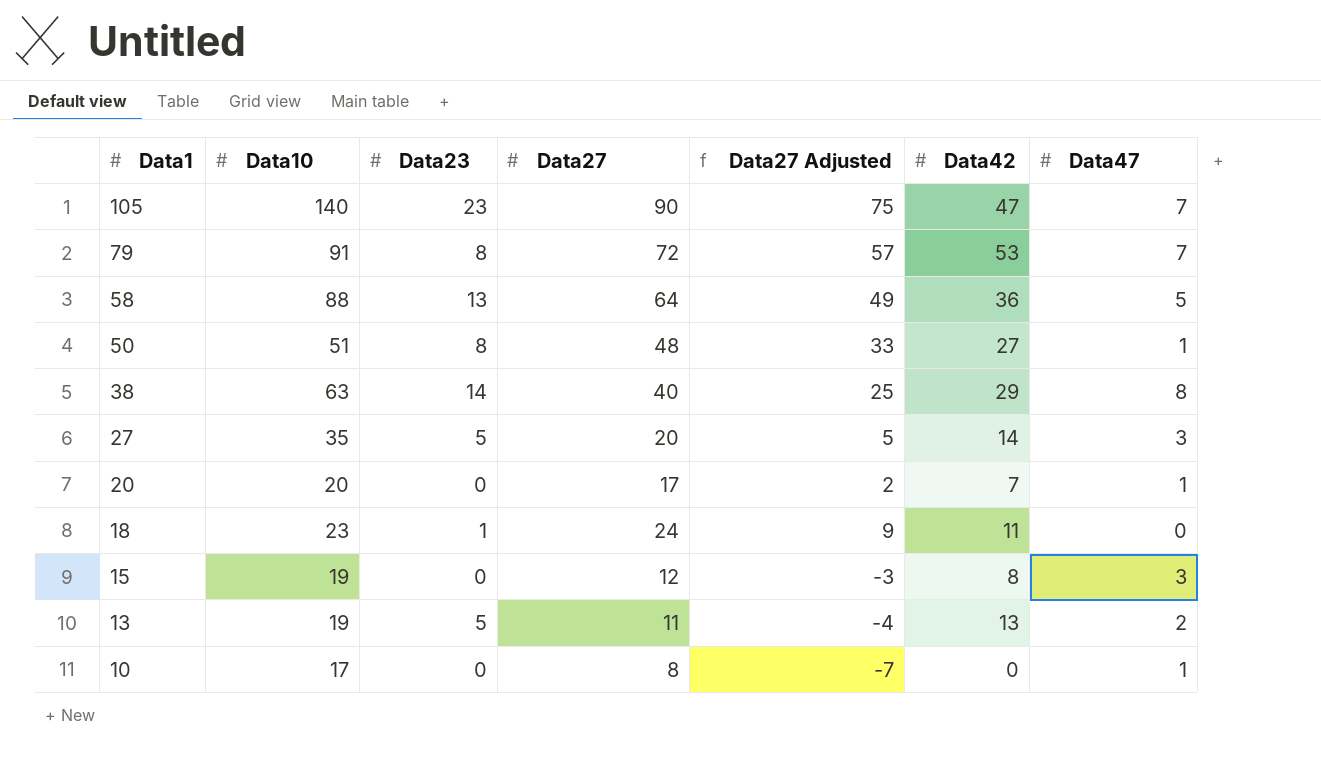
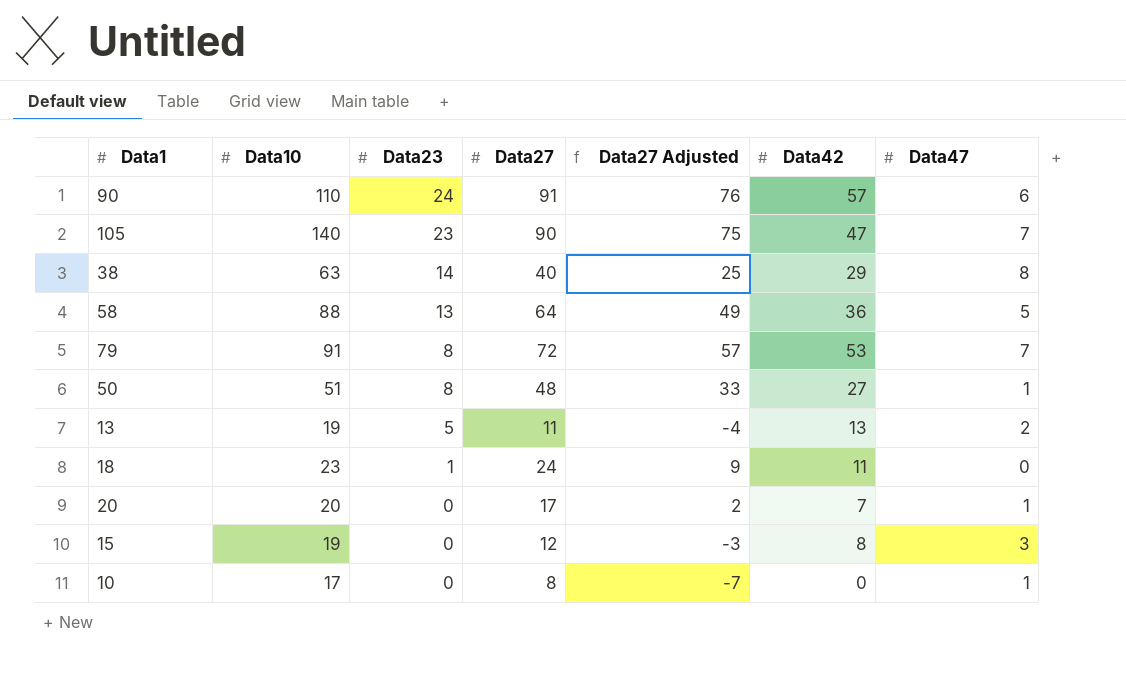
row order: Data1 descending -> Data23 descending
row 27: 35 | 5 | 20 | 5 | 14 | 3 -> none
row 90: none -> 110 | 24 | 91 | 76 | 57 | 6

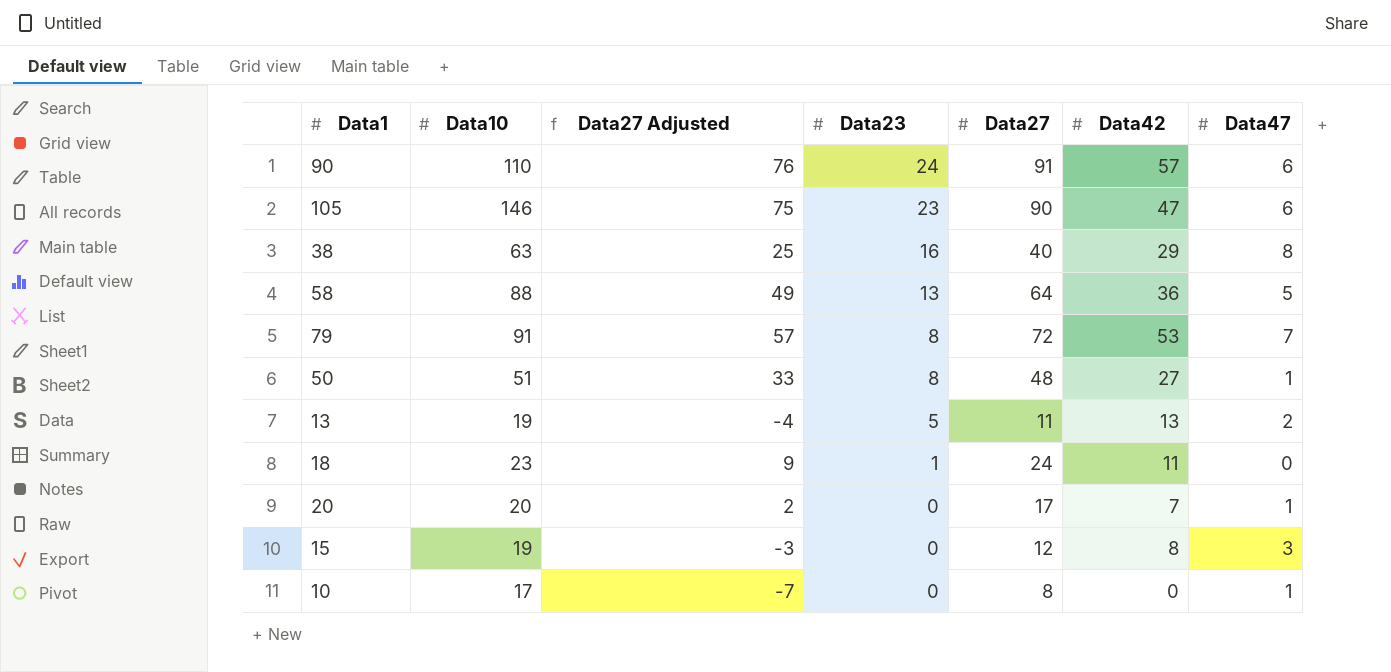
column Data27 Adjusted | position: 5 -> 3
105 | Data10: 140 -> 146
105 | Data47: 7 -> 6
38 | Data23: 14 -> 16

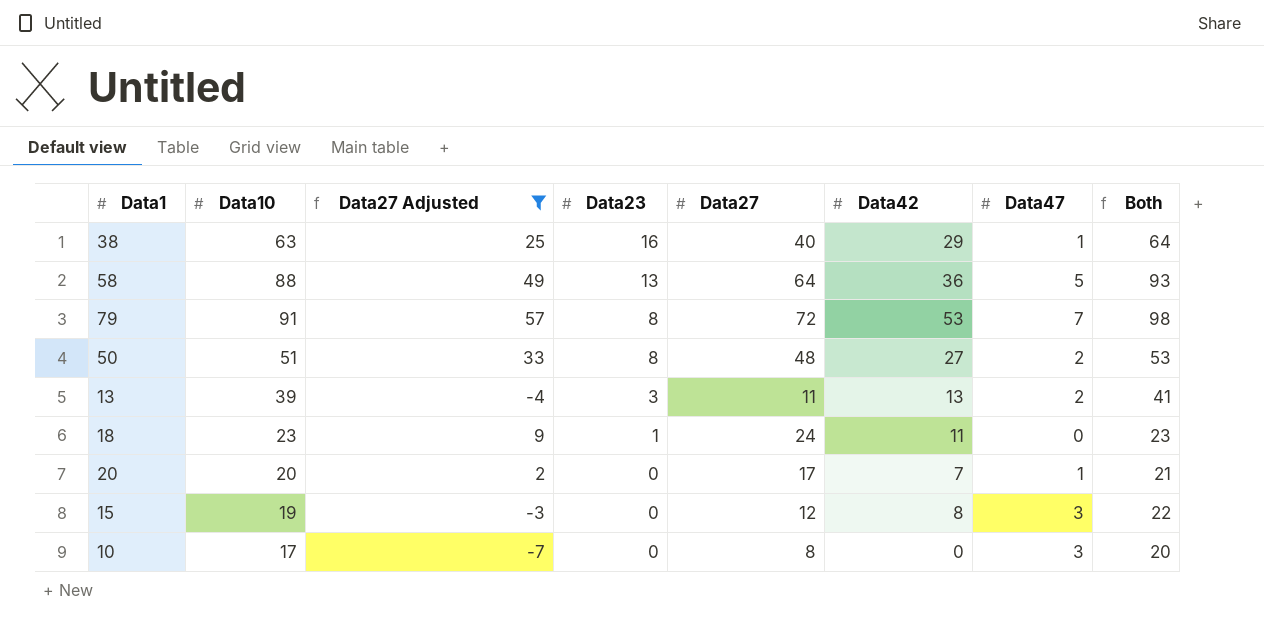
filter: none -> Data27 Adjusted <= 57
column Both | formula: none -> [Data10] + [Data47]
38 | Data47: 8 -> 1
50 | Data47: 1 -> 2
13 | Data10: 19 -> 39
13 | Data23: 5 -> 3
10 | Data47: 1 -> 3

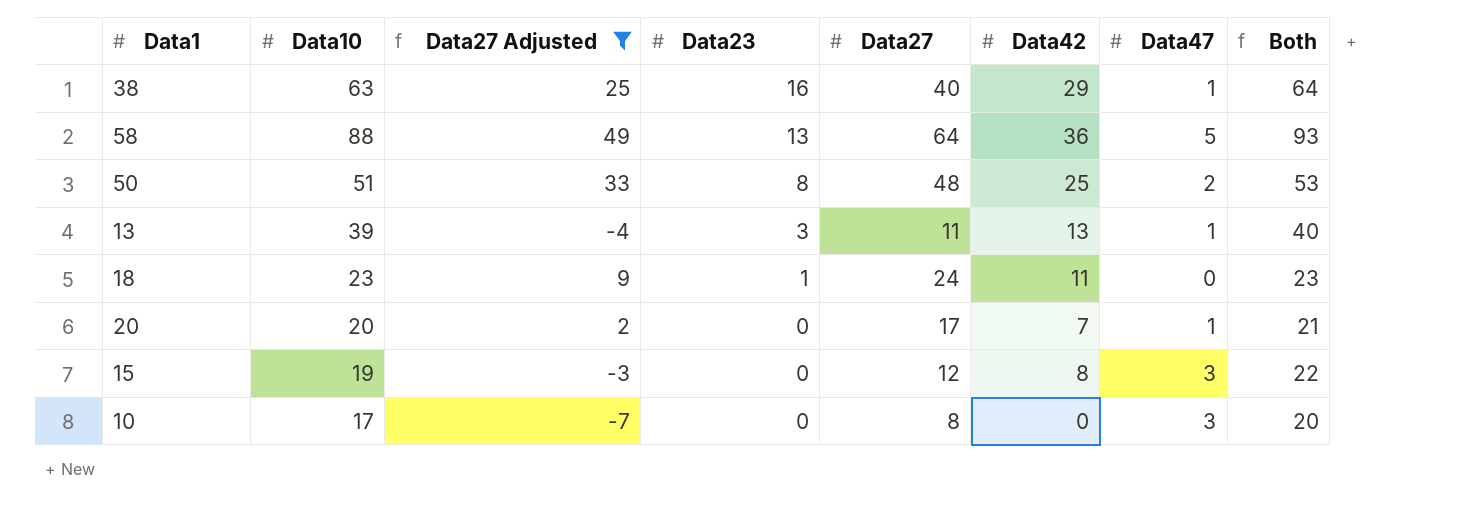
row 79: 91 | 57 | 8 | 72 | 53 | 7 | 98 -> none
50 | Data42: 27 -> 25
13 | Data47: 2 -> 1
13 | Both: 41 -> 40

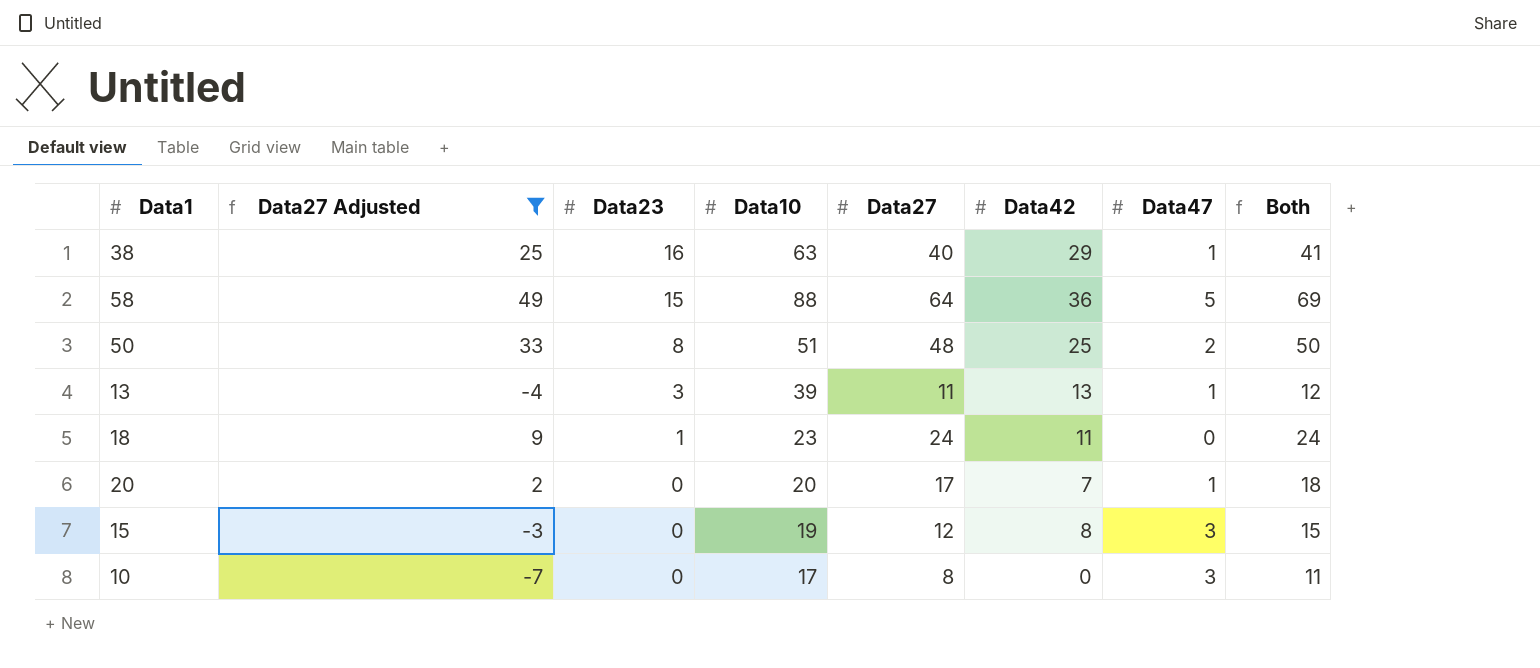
column Data10 | position: 2 -> 4
column Both | formula: [Data10] + [Data47] -> [Data27] + [Data47]
58 | Data23: 13 -> 15

